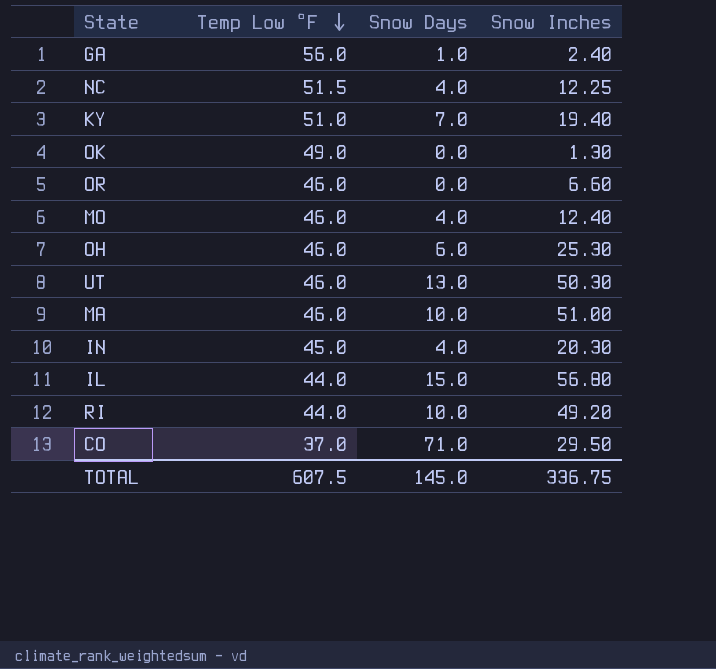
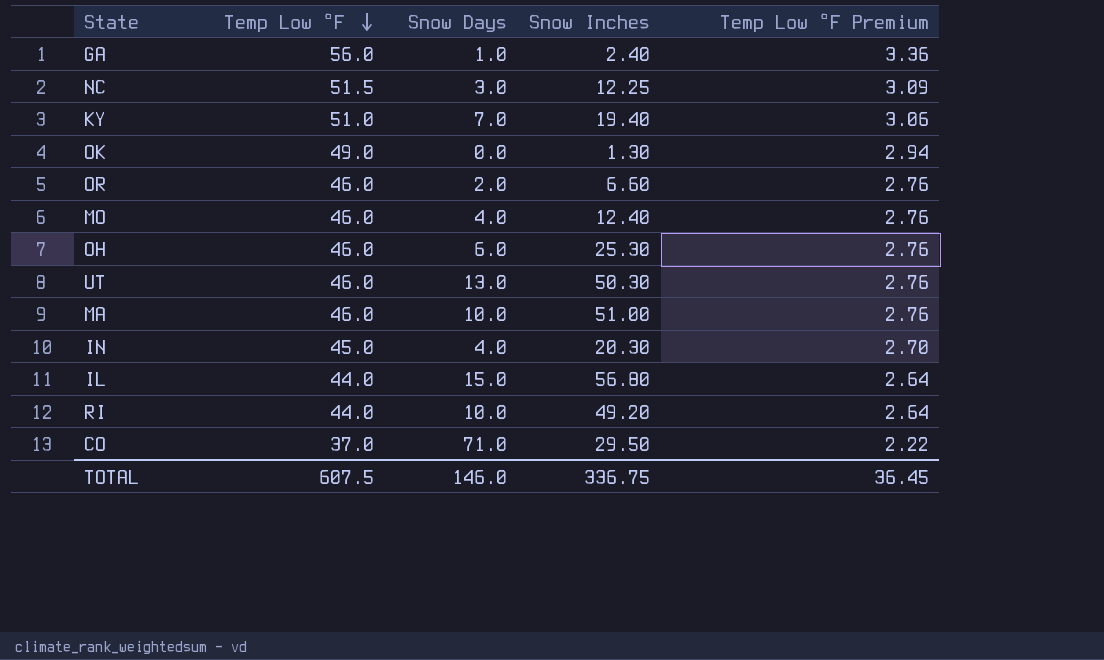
column Temp Low °F Premium | formula: none -> [Temp Low °F] * 0.06
NC | Snow Days: 4.0 -> 3.0
OR | Snow Days: 0.0 -> 2.0
TOTAL | Snow Days: 145.0 -> 146.0

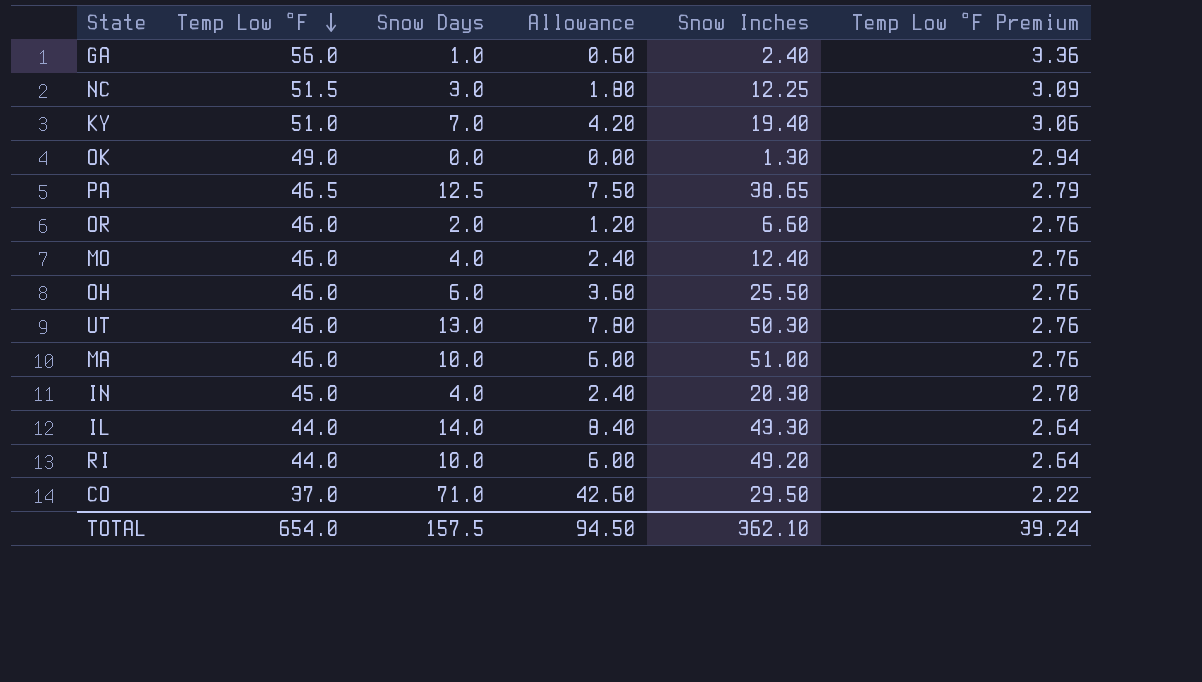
column Allowance | formula: none -> [Snow Days] * 0.6
row PA: none -> 46.5 | 12.5 | 7.50 | 38.65 | 2.79
OH | Snow Inches: 25.30 -> 25.50
IL | Snow Days: 15.0 -> 14.0
IL | Snow Inches: 56.80 -> 43.30
TOTAL | Temp Low °F: 607.5 -> 654.0
TOTAL | Snow Days: 146.0 -> 157.5
TOTAL | Snow Inches: 336.75 -> 362.10
TOTAL | Temp Low °F Premium: 36.45 -> 39.24

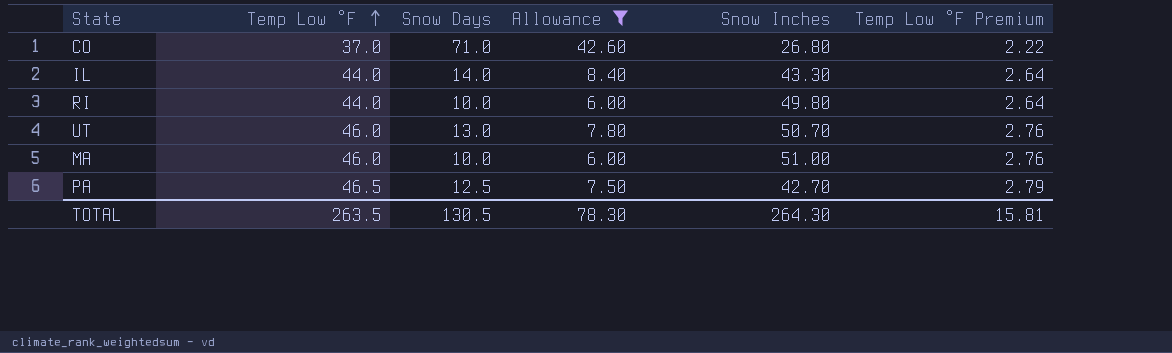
filter: none -> Allowance >= 6.00
row order: Temp Low °F descending -> Temp Low °F ascending
CO | Snow Inches: 29.50 -> 26.80
RI | Snow Inches: 49.20 -> 49.80
UT | Snow Inches: 50.30 -> 50.70
PA | Snow Inches: 38.65 -> 42.70
TOTAL | Temp Low °F: 654.0 -> 263.5
TOTAL | Snow Days: 157.5 -> 130.5
TOTAL | Allowance: 94.50 -> 78.30
TOTAL | Snow Inches: 362.10 -> 264.30
TOTAL | Temp Low °F Premium: 39.24 -> 15.81

